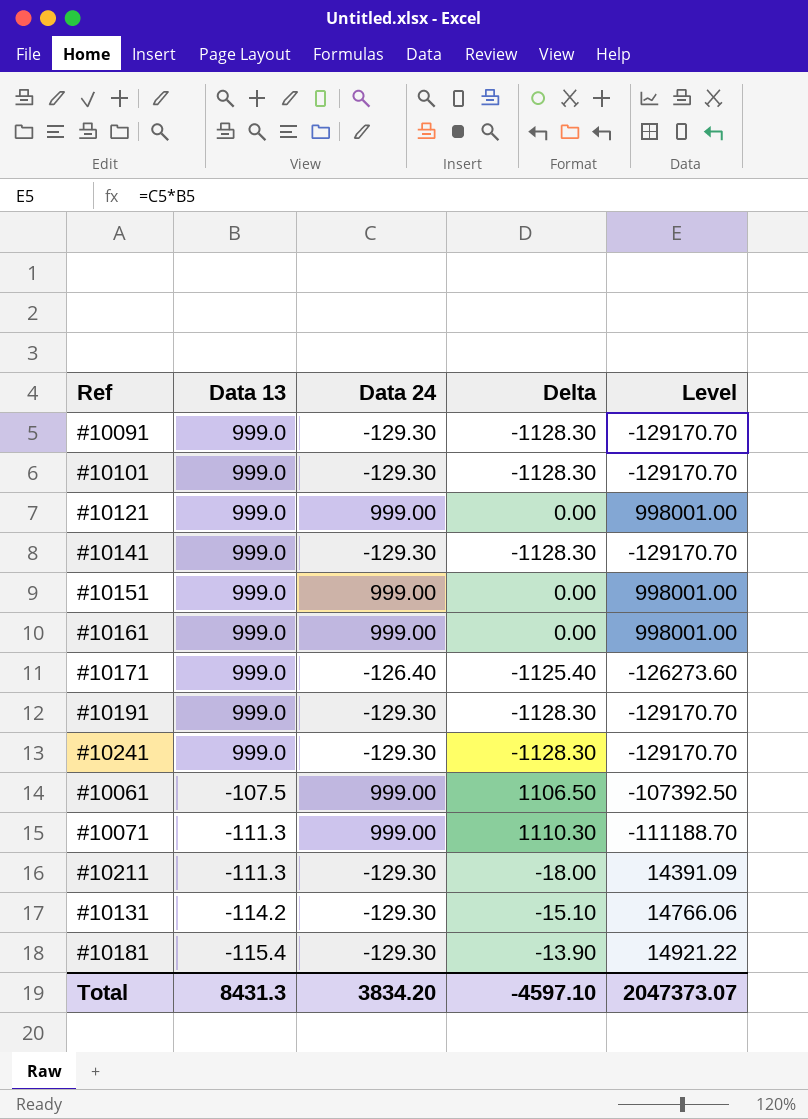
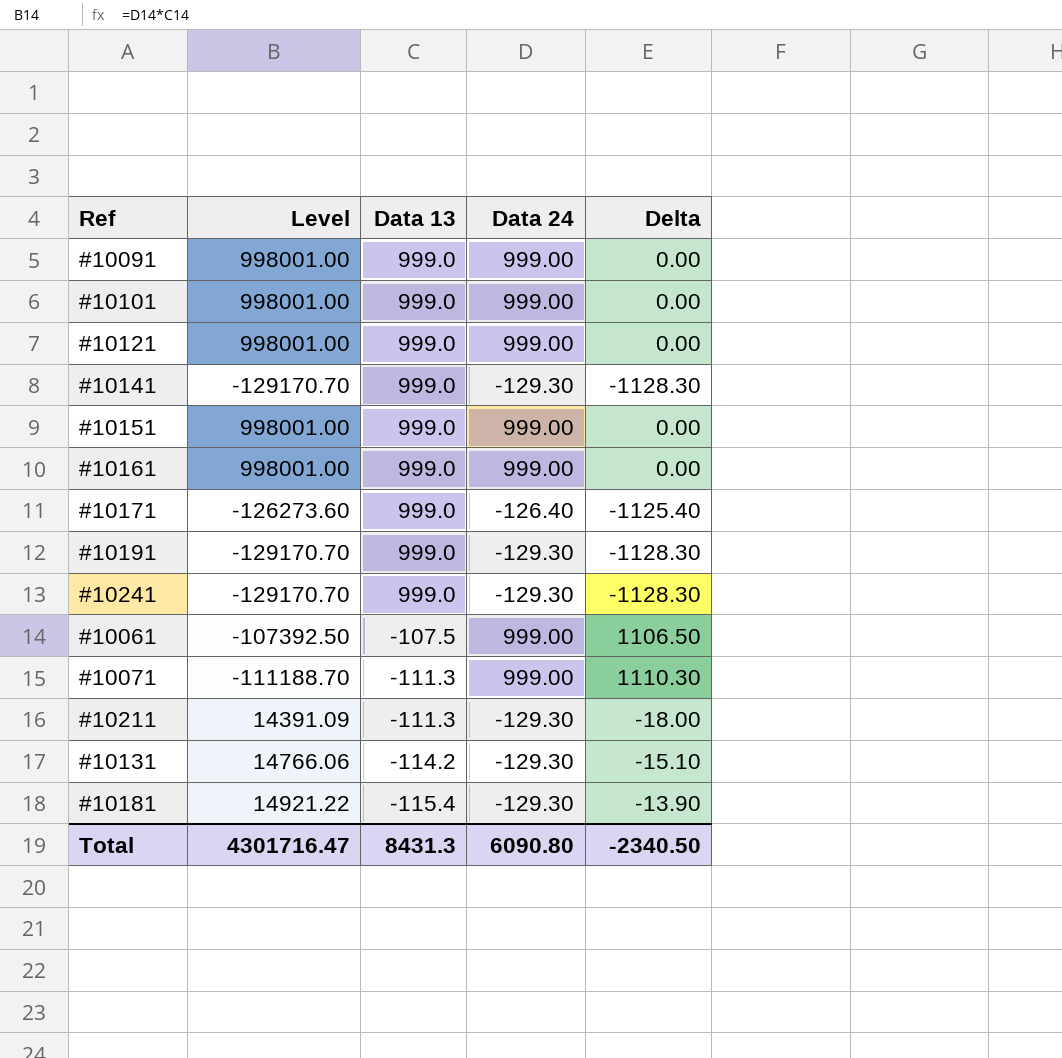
column Level | position: 5 -> 2
#10091 | Level: -129170.70 -> 998001.00
#10091 | Data 24: -129.30 -> 999.00
#10091 | Delta: -1128.30 -> 0.00
#10101 | Level: -129170.70 -> 998001.00
#10101 | Data 24: -129.30 -> 999.00
#10101 | Delta: -1128.30 -> 0.00
Total | Level: 2047373.07 -> 4301716.47
Total | Data 24: 3834.20 -> 6090.80
Total | Delta: -4597.10 -> -2340.50

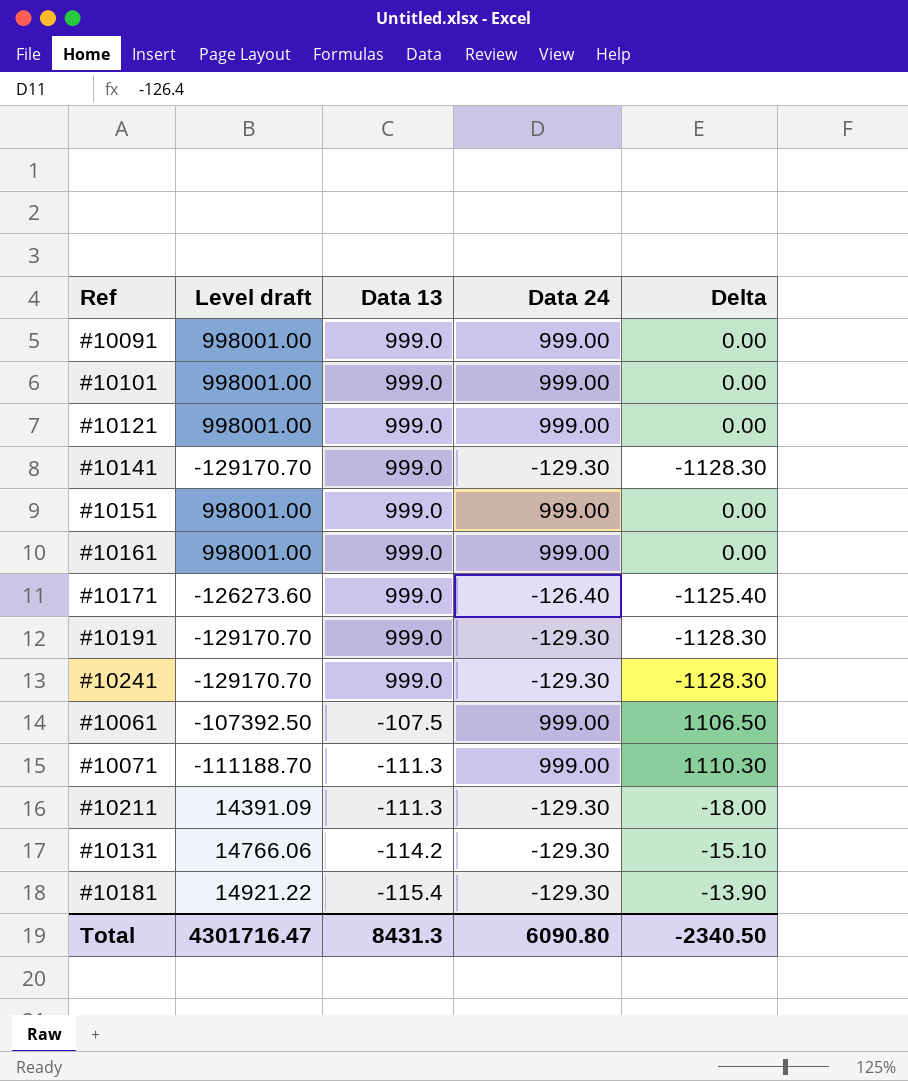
column name: Level -> Level draft

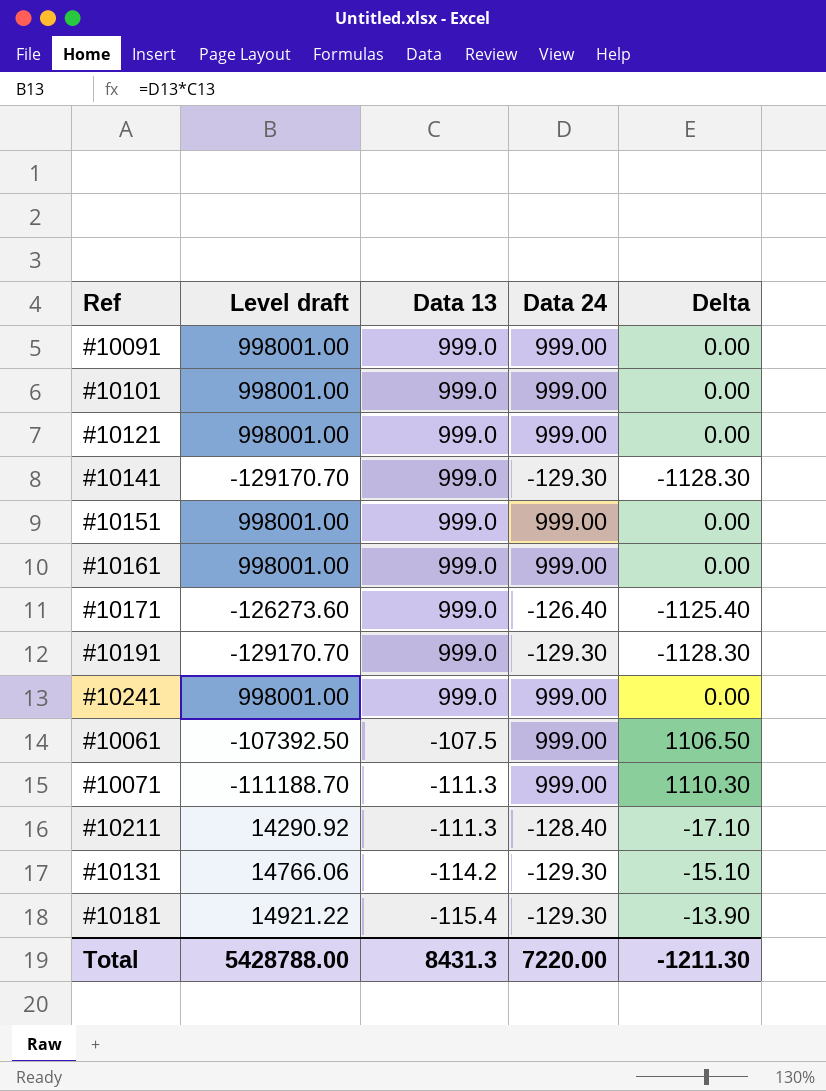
#10241 | Level draft: -129170.70 -> 998001.00
#10241 | Data 24: -129.30 -> 999.00
#10241 | Delta: -1128.30 -> 0.00
#10211 | Level draft: 14391.09 -> 14290.92
#10211 | Data 24: -129.30 -> -128.40
#10211 | Delta: -18.00 -> -17.10
Total | Level draft: 4301716.47 -> 5428788.00
Total | Data 24: 6090.80 -> 7220.00
Total | Delta: -2340.50 -> -1211.30

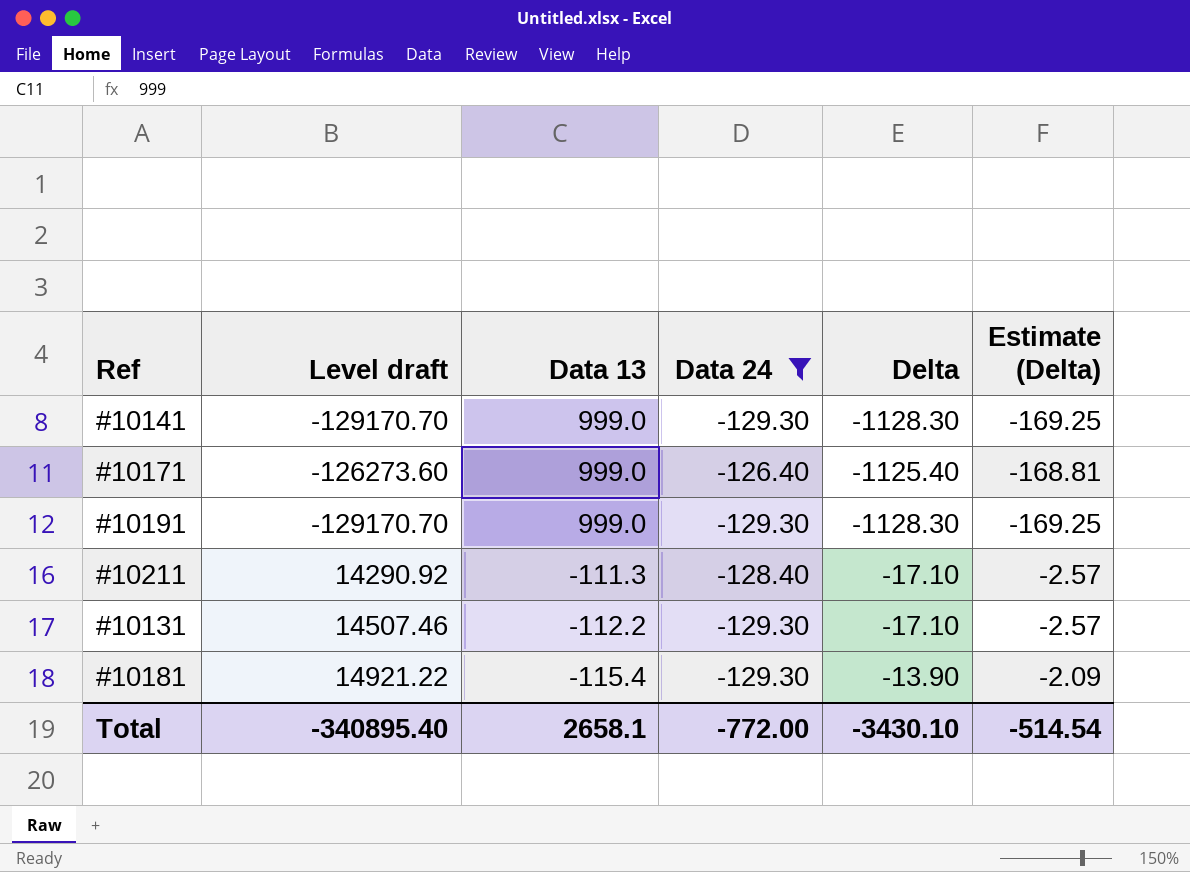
filter: none -> Data 24 != 999.00
column Estimate (Delta) | formula: none -> [Delta] * 0.15
#10131 | Level draft: 14766.06 -> 14507.46
#10131 | Data 13: -114.2 -> -112.2
#10131 | Delta: -15.10 -> -17.10
Total | Level draft: 5428788.00 -> -340895.40
Total | Data 13: 8431.3 -> 2658.1
Total | Data 24: 7220.00 -> -772.00
Total | Delta: -1211.30 -> -3430.10

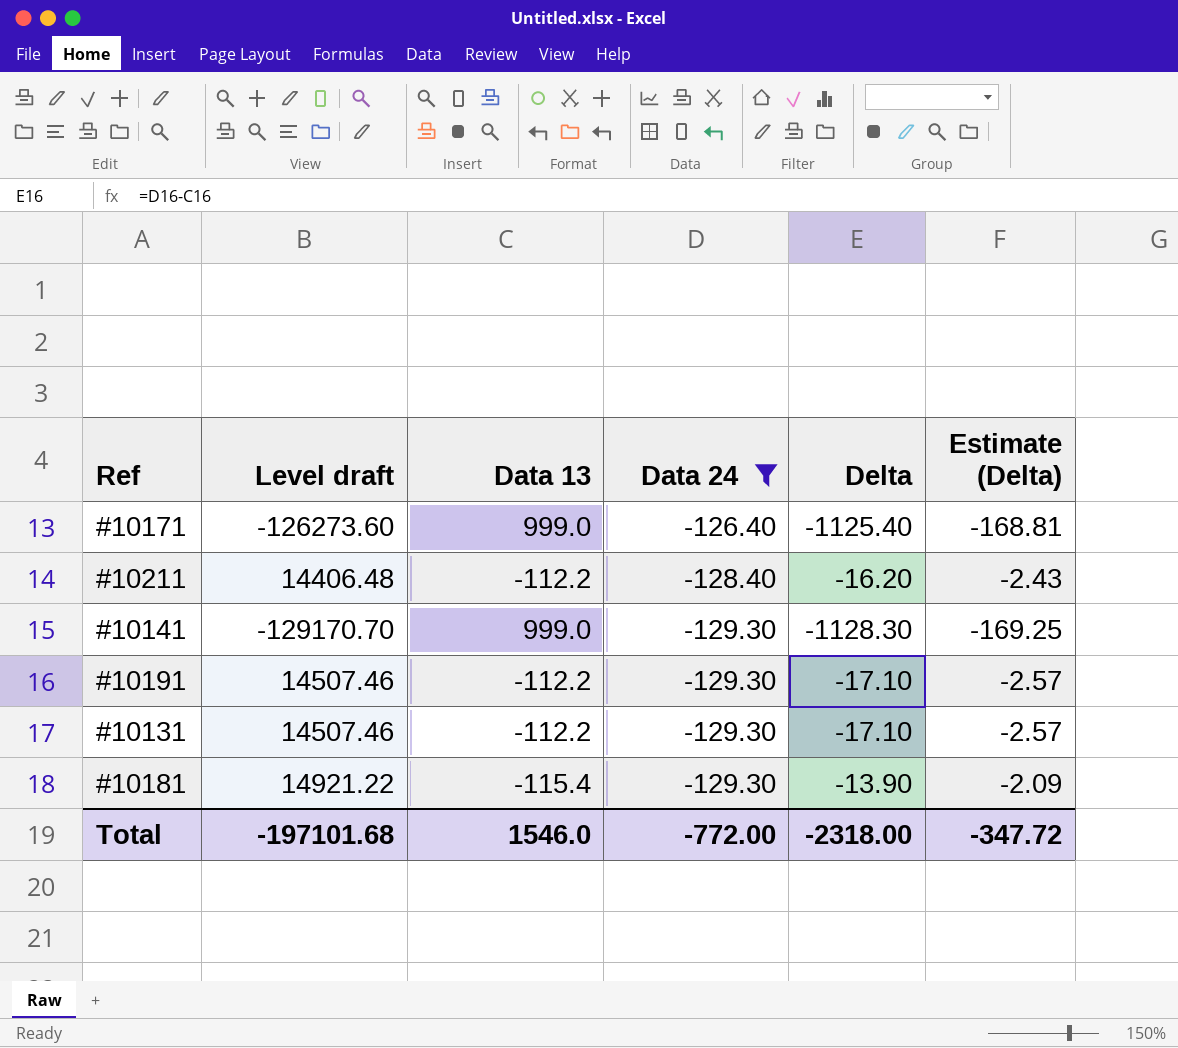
row order: Data 13 descending -> Data 24 descending
#10211 | Level draft: 14290.92 -> 14406.48
#10211 | Data 13: -111.3 -> -112.2
#10211 | Delta: -17.10 -> -16.20
#10211 | Estimate (Delta): -2.57 -> -2.43
#10191 | Level draft: -129170.70 -> 14507.46
#10191 | Data 13: 999.0 -> -112.2
#10191 | Delta: -1128.30 -> -17.10
#10191 | Estimate (Delta): -169.25 -> -2.57
Total | Level draft: -340895.40 -> -197101.68
Total | Data 13: 2658.1 -> 1546.0
Total | Delta: -3430.10 -> -2318.00
Total | Estimate (Delta): -514.54 -> -347.72

